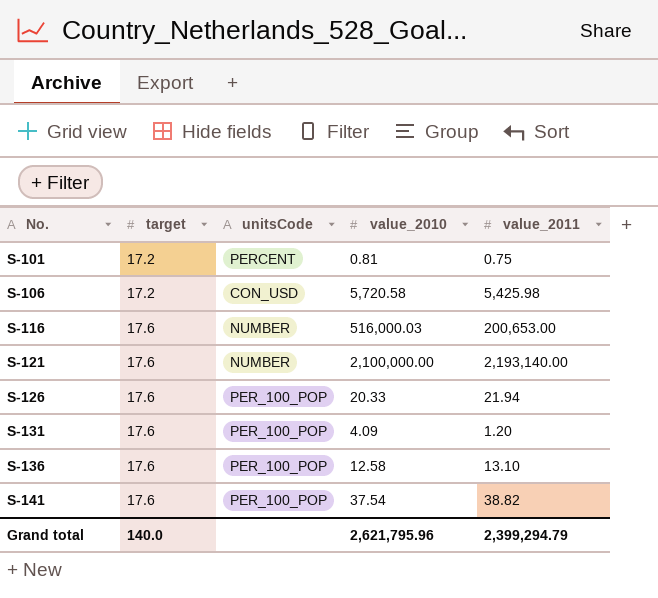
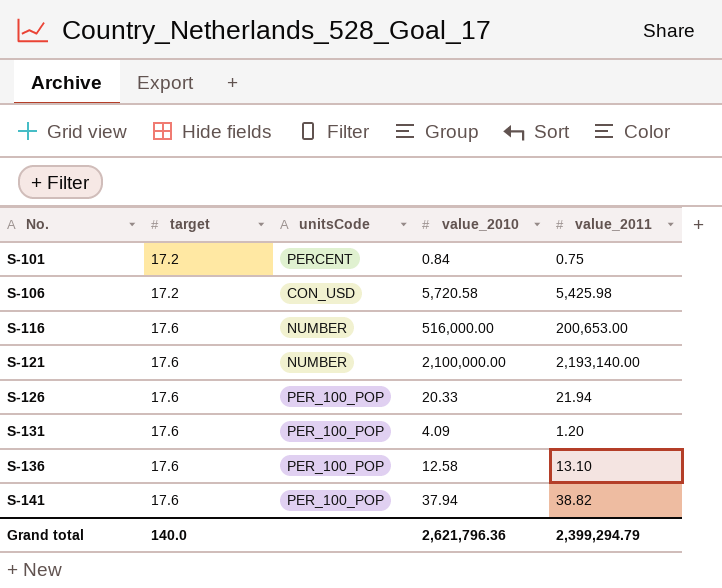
S-101 | value_2010: 0.81 -> 0.84
S-116 | value_2010: 516,000.03 -> 516,000.00
S-141 | value_2010: 37.54 -> 37.94
Grand total | value_2010: 2,621,795.96 -> 2,621,796.36

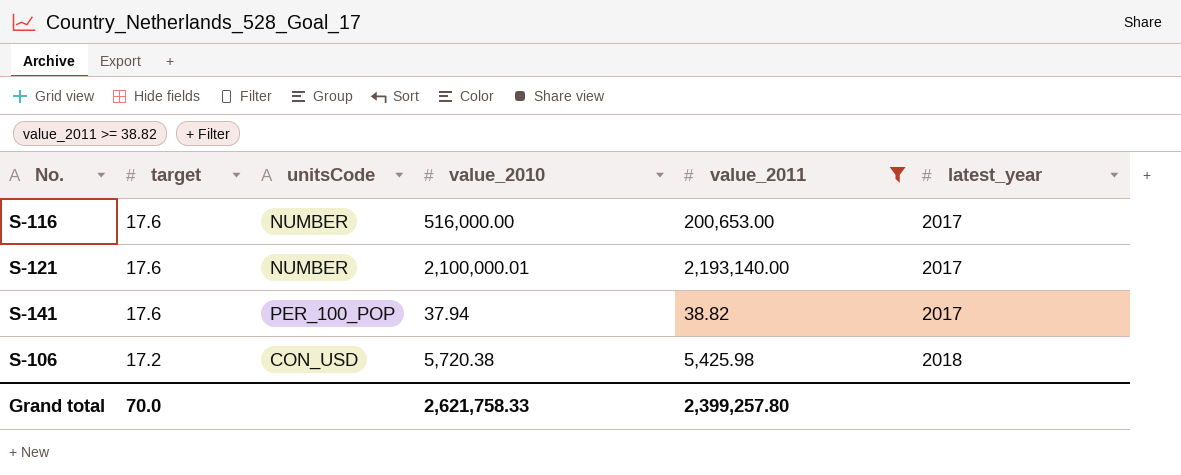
filter: none -> value_2011 >= 38.82
row order: No. ascending -> target descending
column latest_year | position: none -> 6
S-121 | value_2010: 2,100,000.00 -> 2,100,000.01
S-106 | value_2010: 5,720.58 -> 5,720.38
Grand total | target: 140.0 -> 70.0
Grand total | value_2010: 2,621,796.36 -> 2,621,758.33
Grand total | value_2011: 2,399,294.79 -> 2,399,257.80

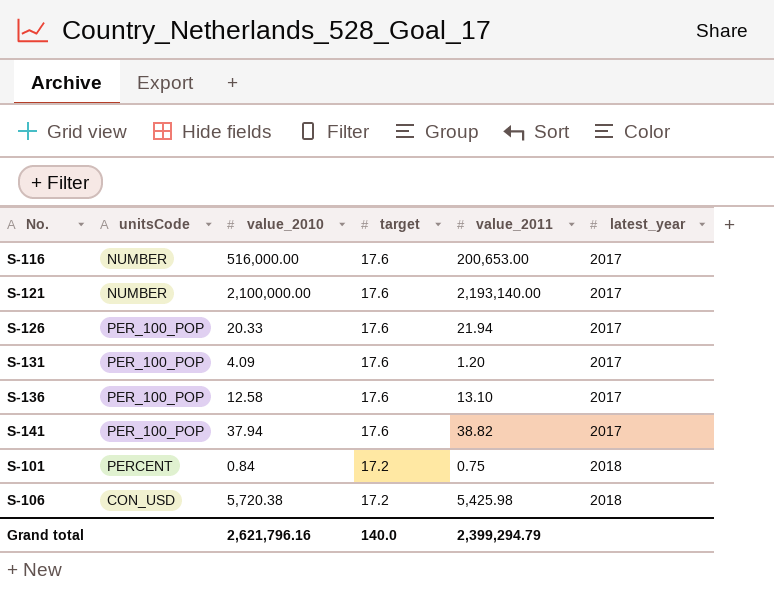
filter: value_2011 >= 38.82 -> none
column target | position: 2 -> 4
S-121 | value_2010: 2,100,000.01 -> 2,100,000.00
Grand total | value_2010: 2,621,758.33 -> 2,621,796.16
Grand total | target: 70.0 -> 140.0
Grand total | value_2011: 2,399,257.80 -> 2,399,294.79

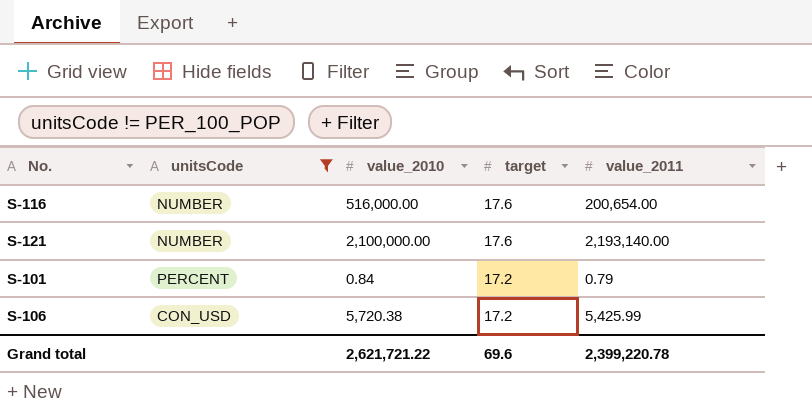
filter: none -> unitsCode != PER_100_POP
column latest_year | position: 6 -> none
S-116 | value_2011: 200,653.00 -> 200,654.00
S-101 | value_2011: 0.75 -> 0.79
S-106 | value_2011: 5,425.98 -> 5,425.99
Grand total | value_2010: 2,621,796.16 -> 2,621,721.22
Grand total | target: 140.0 -> 69.6
Grand total | value_2011: 2,399,294.79 -> 2,399,220.78

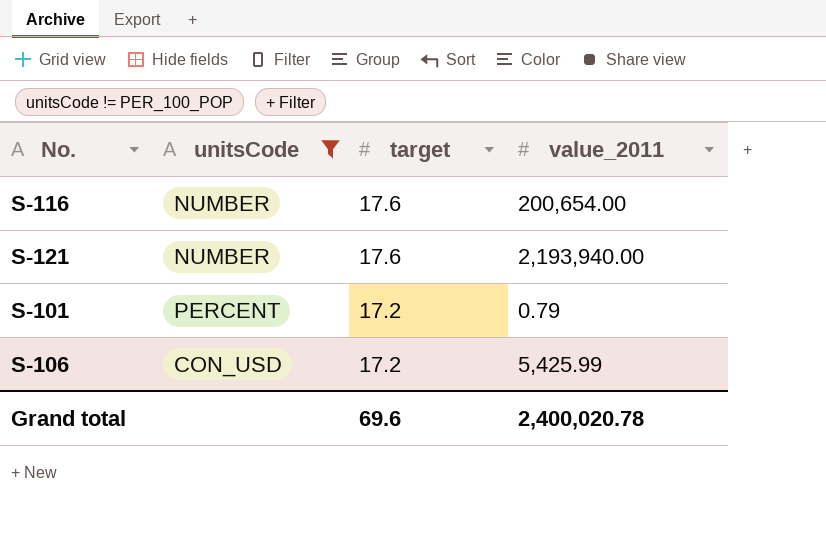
column value_2010 | position: 3 -> none
S-121 | value_2011: 2,193,140.00 -> 2,193,940.00
Grand total | value_2011: 2,399,220.78 -> 2,400,020.78

